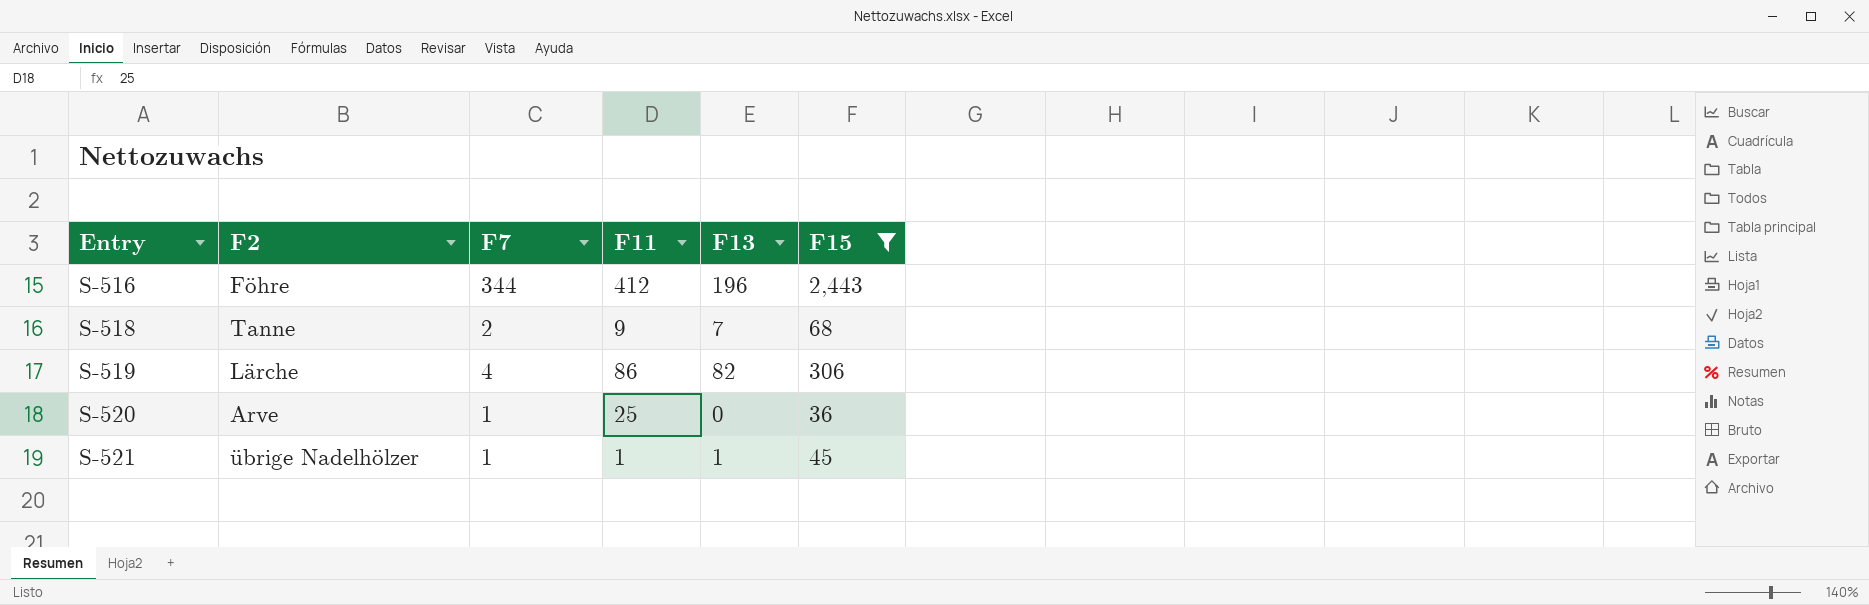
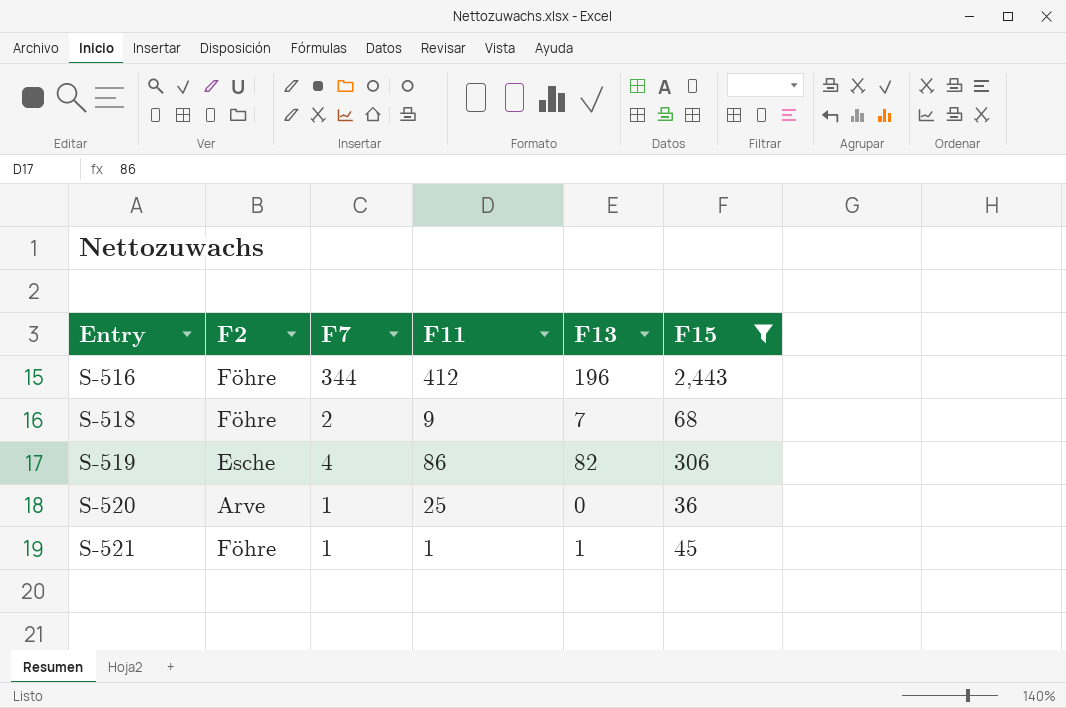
S-518 | F2: Tanne -> Föhre
S-519 | F2: Lärche -> Esche
S-521 | F2: übrige Nadelhölzer -> Föhre

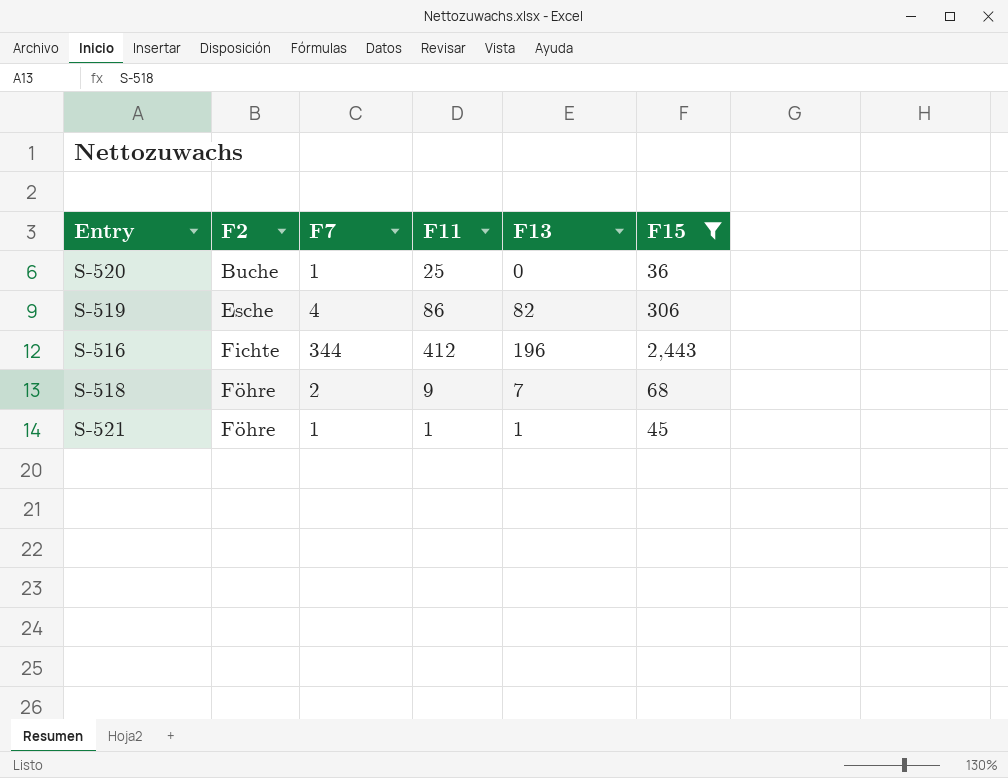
row order: Entry ascending -> F2 ascending
S-520 | F2: Arve -> Buche
S-516 | F2: Föhre -> Fichte

